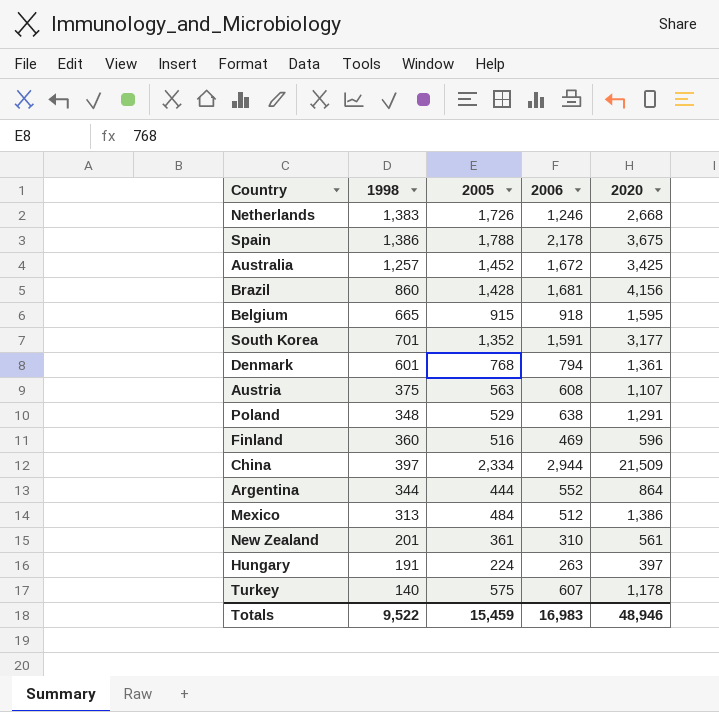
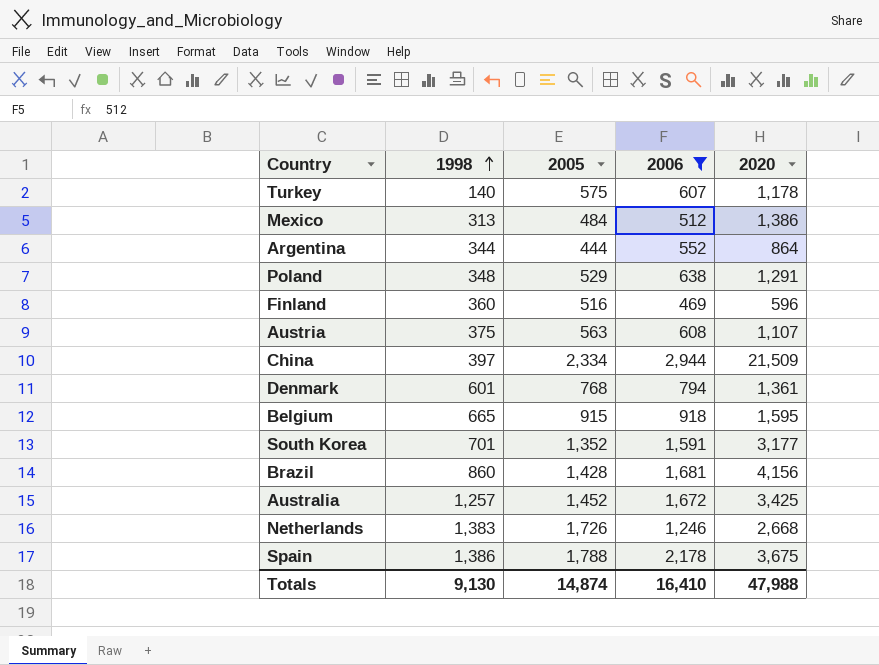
filter: none -> 2006 >= 469
row order: none -> 1998 ascending
Totals | 1998: 9,522 -> 9,130
Totals | 2005: 15,459 -> 14,874
Totals | 2006: 16,983 -> 16,410
Totals | 2020: 48,946 -> 47,988

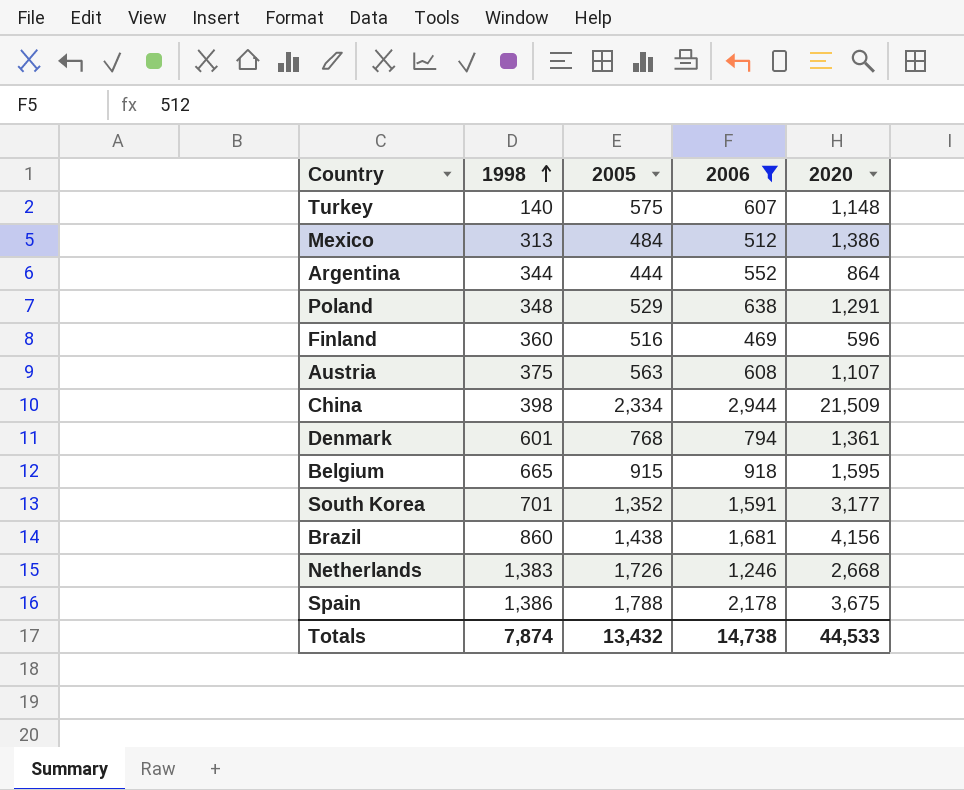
row Australia: 1,257 | 1,452 | 1,672 | 3,425 -> none
Turkey | 2020: 1,178 -> 1,148
China | 1998: 397 -> 398
Brazil | 2005: 1,428 -> 1,438
Totals | 1998: 9,130 -> 7,874
Totals | 2005: 14,874 -> 13,432
Totals | 2006: 16,410 -> 14,738
Totals | 2020: 47,988 -> 44,533

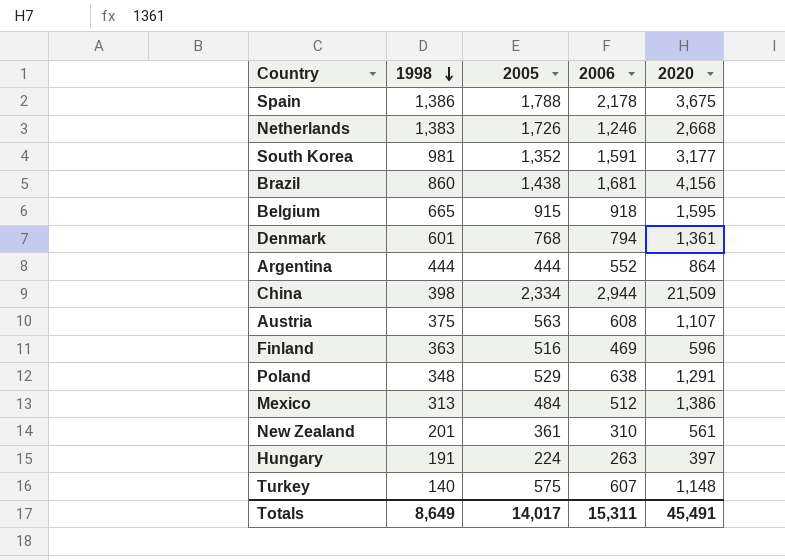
filter: 2006 >= 469 -> none
row order: 1998 ascending -> 1998 descending
South Korea | 1998: 701 -> 981
Argentina | 1998: 344 -> 444
Finland | 1998: 360 -> 363
Totals | 1998: 7,874 -> 8,649
Totals | 2005: 13,432 -> 14,017
Totals | 2006: 14,738 -> 15,311
Totals | 2020: 44,533 -> 45,491

